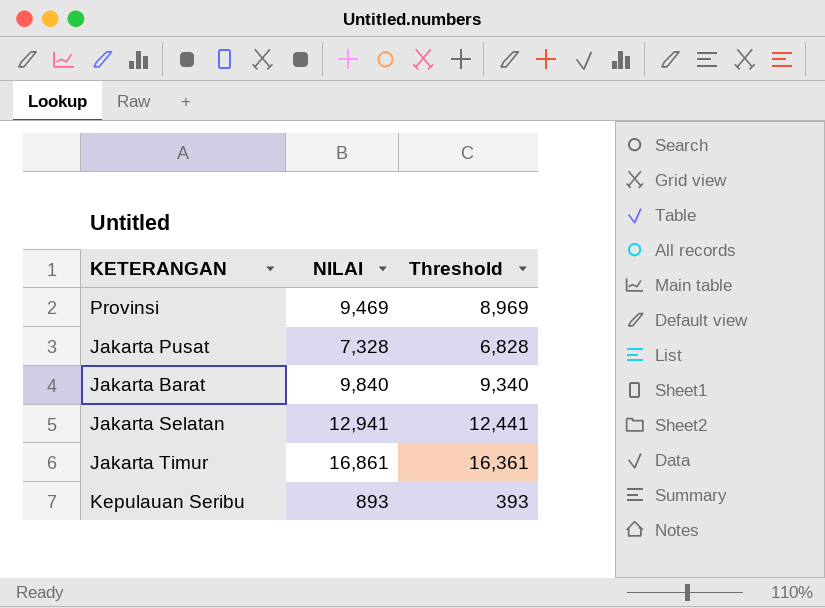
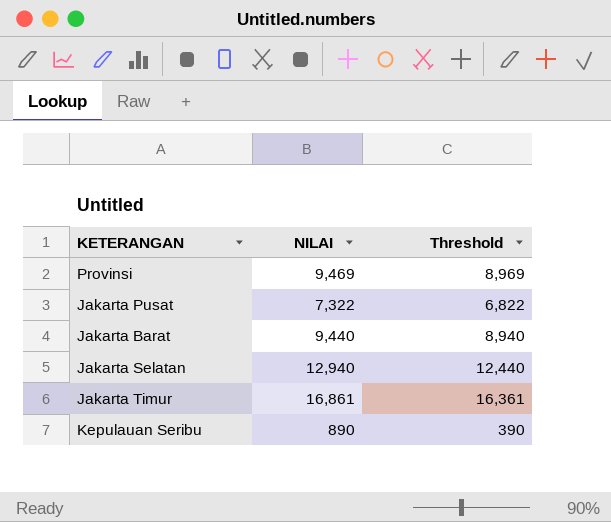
Jakarta Pusat | NILAI: 7,328 -> 7,322
Jakarta Pusat | Threshold: 6,828 -> 6,822
Jakarta Barat | NILAI: 9,840 -> 9,440
Jakarta Barat | Threshold: 9,340 -> 8,940
Jakarta Selatan | NILAI: 12,941 -> 12,940
Jakarta Selatan | Threshold: 12,441 -> 12,440
Kepulauan Seribu | NILAI: 893 -> 890
Kepulauan Seribu | Threshold: 393 -> 390

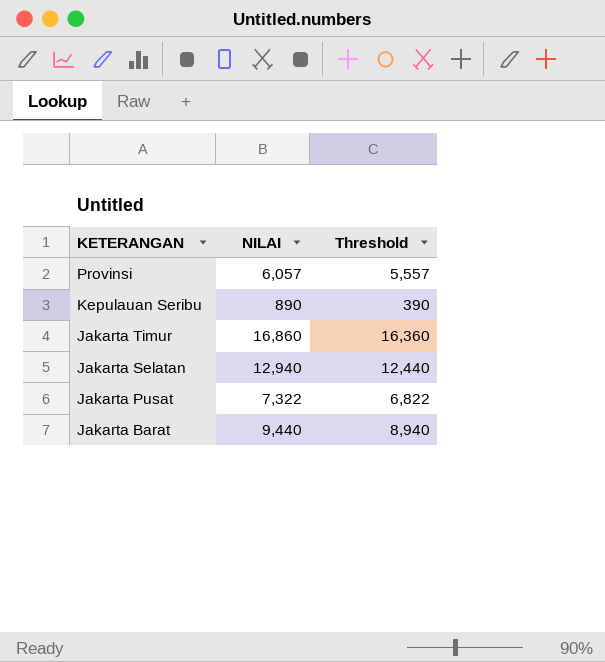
row order: none -> KETERANGAN descending
Provinsi | NILAI: 9,469 -> 6,057
Provinsi | Threshold: 8,969 -> 5,557
Jakarta Timur | NILAI: 16,861 -> 16,860
Jakarta Timur | Threshold: 16,361 -> 16,360

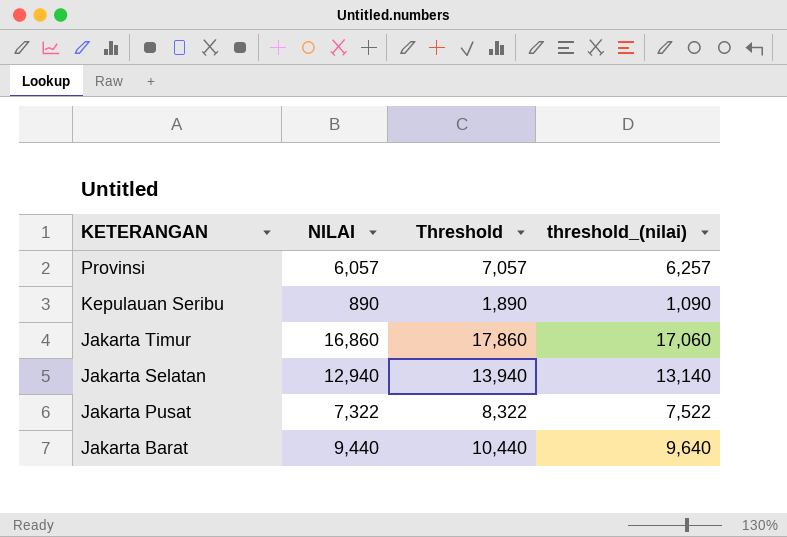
column Threshold | formula: [NILAI] - 500 -> [NILAI] + 1000
column threshold_(nilai) | formula: none -> [NILAI] + 200

